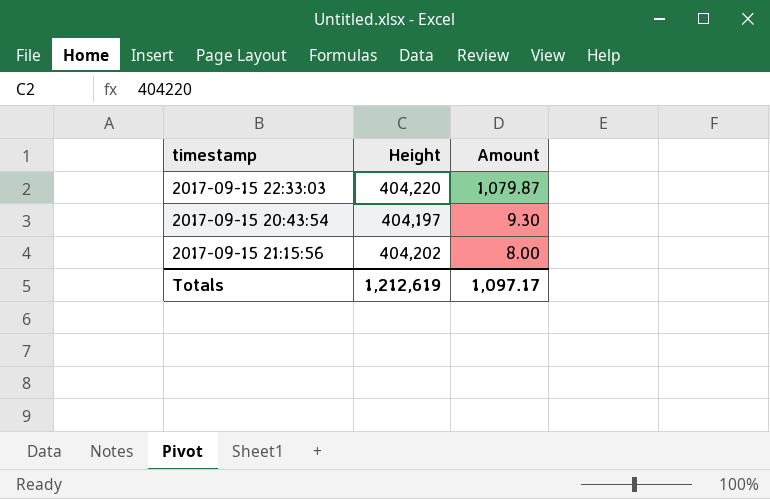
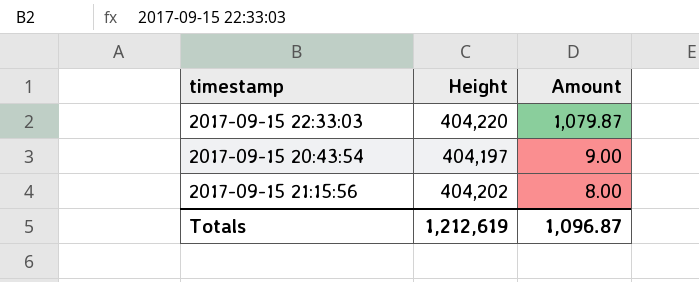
2017-09-15 20:43:54 | Amount: 9.30 -> 9.00
Totals | Amount: 1,097.17 -> 1,096.87

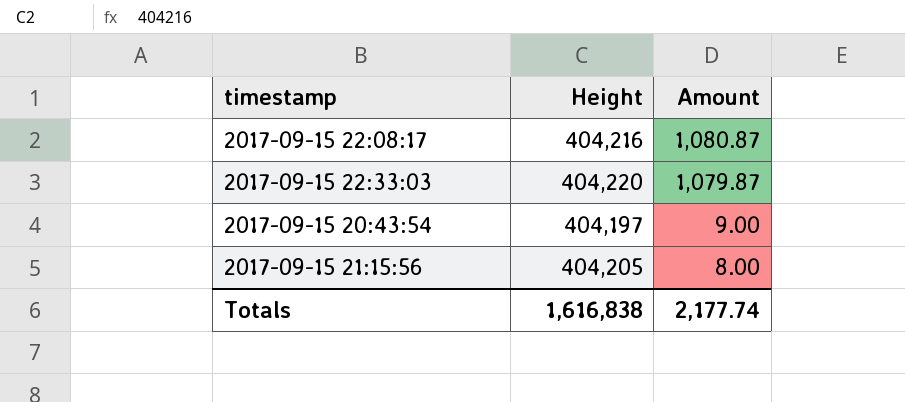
row 2017-09-15 22:08:17: none -> 404,216 | 1,080.87
2017-09-15 21:15:56 | Height: 404,202 -> 404,205
Totals | Height: 1,212,619 -> 1,616,838
Totals | Amount: 1,096.87 -> 2,177.74

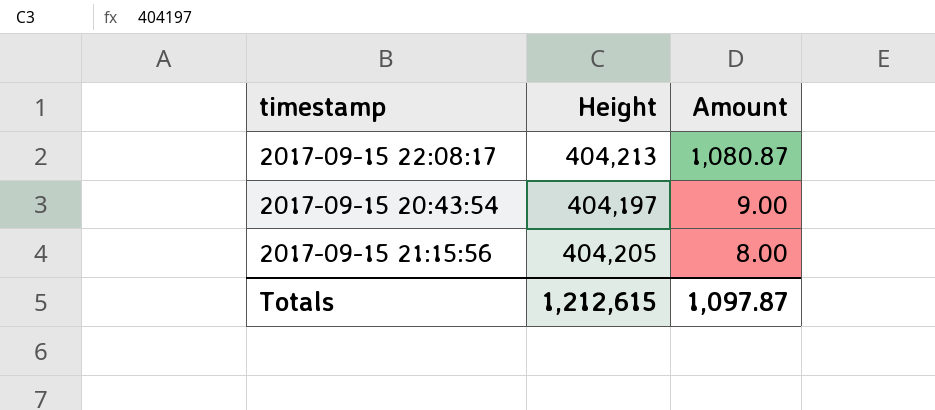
row 2017-09-15 22:33:03: 404,220 | 1,079.87 -> none
2017-09-15 22:08:17 | Height: 404,216 -> 404,213
Totals | Height: 1,616,838 -> 1,212,615
Totals | Amount: 2,177.74 -> 1,097.87

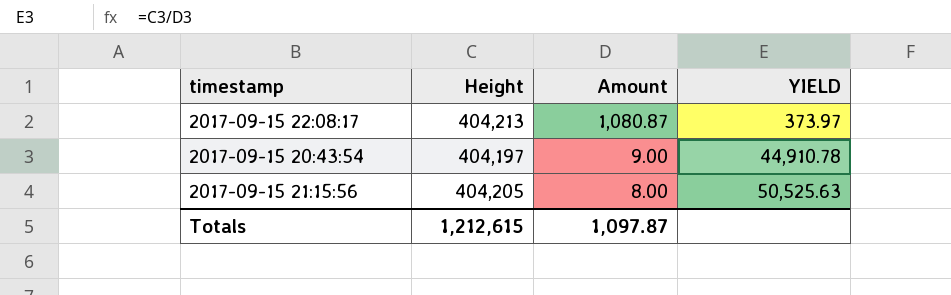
column YIELD | formula: none -> [Height] / [Amount]

